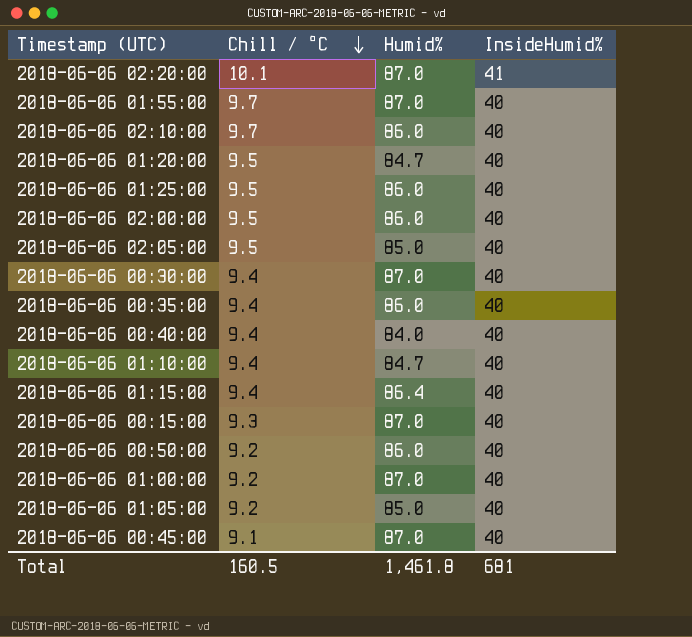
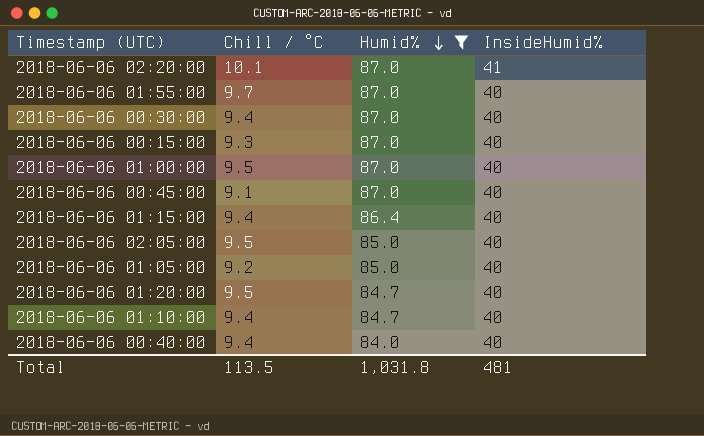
filter: none -> Humid% != 86.0
row order: Chill / °C descending -> Humid% descending
2018-06-06 01:00:00 | Chill / °C: 9.2 -> 9.5
Total | Chill / °C: 160.5 -> 113.5
Total | Humid%: 1,461.8 -> 1,031.8
Total | InsideHumid%: 681 -> 481

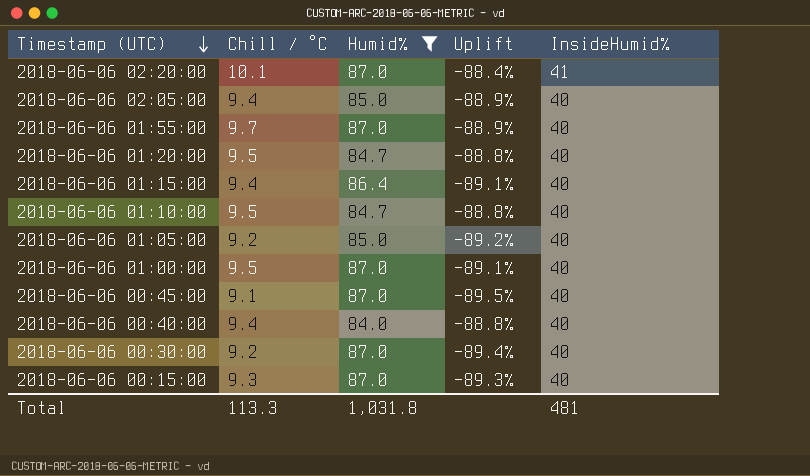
row order: Humid% descending -> Timestamp (UTC) descending
column Uplift | formula: none -> ([Chill / °C] - [Humid%]) / [Humid%]
2018-06-06 02:05:00 | Chill / °C: 9.5 -> 9.4
2018-06-06 01:10:00 | Chill / °C: 9.4 -> 9.5
2018-06-06 00:30:00 | Chill / °C: 9.4 -> 9.2
Total | Chill / °C: 113.5 -> 113.3

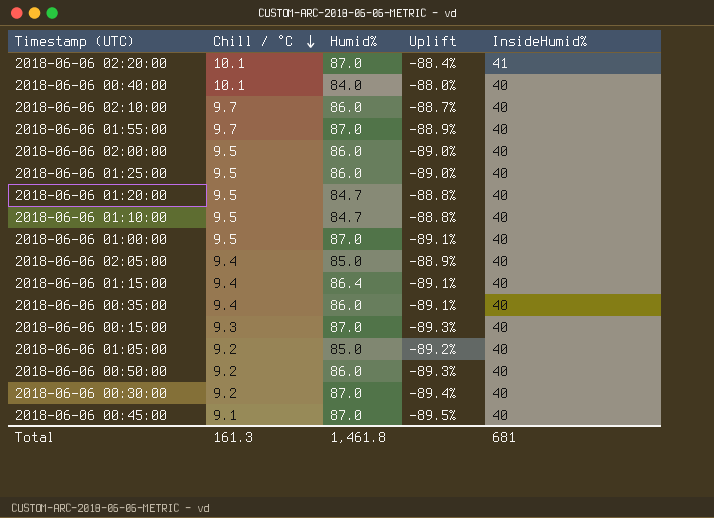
filter: Humid% != 86.0 -> none
row order: Timestamp (UTC) descending -> Chill / °C descending
2018-06-06 00:40:00 | Chill / °C: 9.4 -> 10.1
2018-06-06 00:40:00 | Uplift: -88.8% -> -88.0%
Total | Chill / °C: 113.3 -> 161.3
Total | Humid%: 1,031.8 -> 1,461.8
Total | InsideHumid%: 481 -> 681

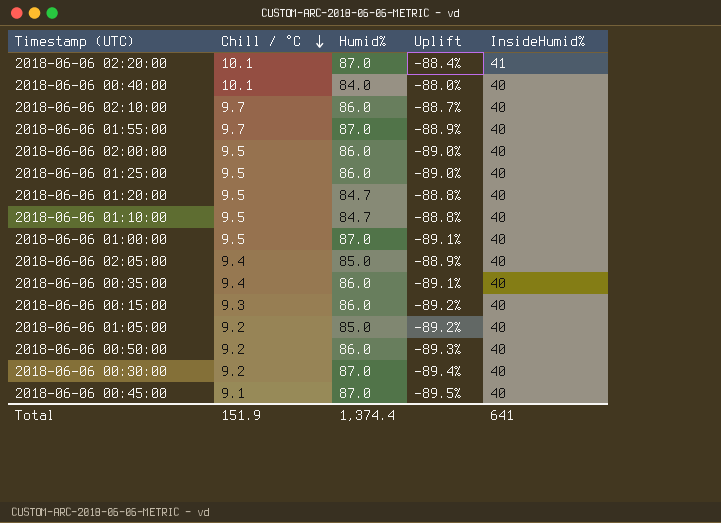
row 2018-06-06 01:15:00: 9.4 | 86.4 | -89.1% | 40 -> none
2018-06-06 00:15:00 | Humid%: 87.0 -> 86.0
2018-06-06 00:15:00 | Uplift: -89.3% -> -89.2%
Total | Chill / °C: 161.3 -> 151.9
Total | Humid%: 1,461.8 -> 1,374.4
Total | InsideHumid%: 681 -> 641

